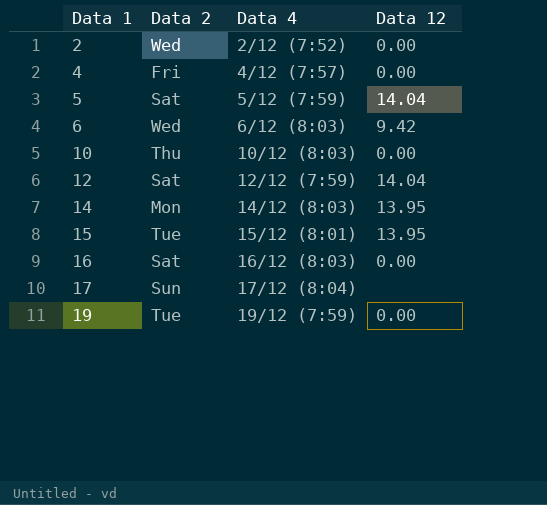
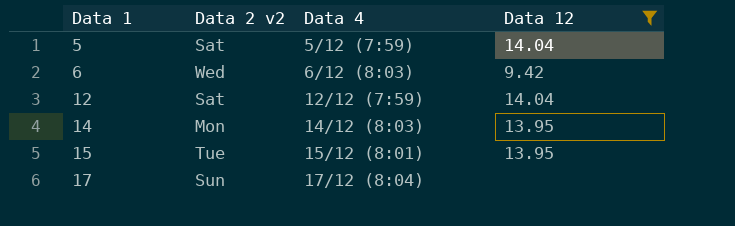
filter: none -> Data 12 != 0.00
column name: Data 2 -> Data 2 v2

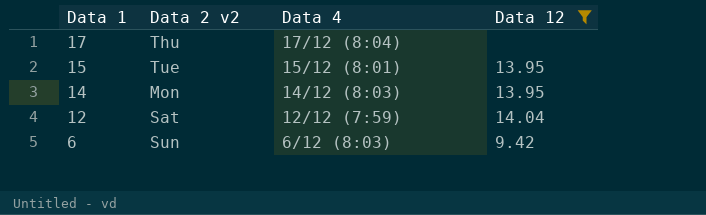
row order: Data 1 ascending -> Data 1 descending
row 5: Sat | 5/12 (7:59) | 14.04 -> none
17 | Data 2 v2: Sun -> Thu
6 | Data 2 v2: Wed -> Sun

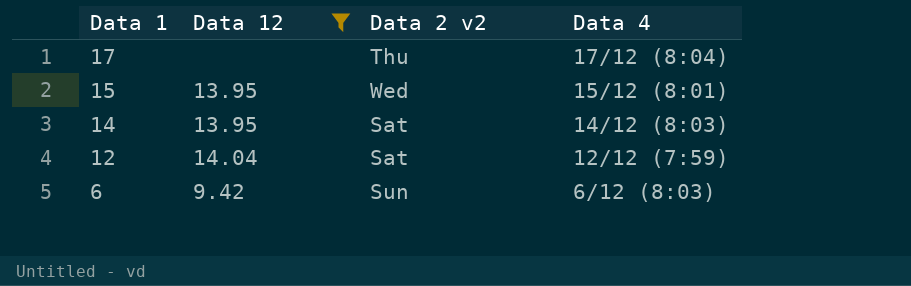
column Data 12 | position: 4 -> 2
15 | Data 2 v2: Tue -> Wed
14 | Data 2 v2: Mon -> Sat

